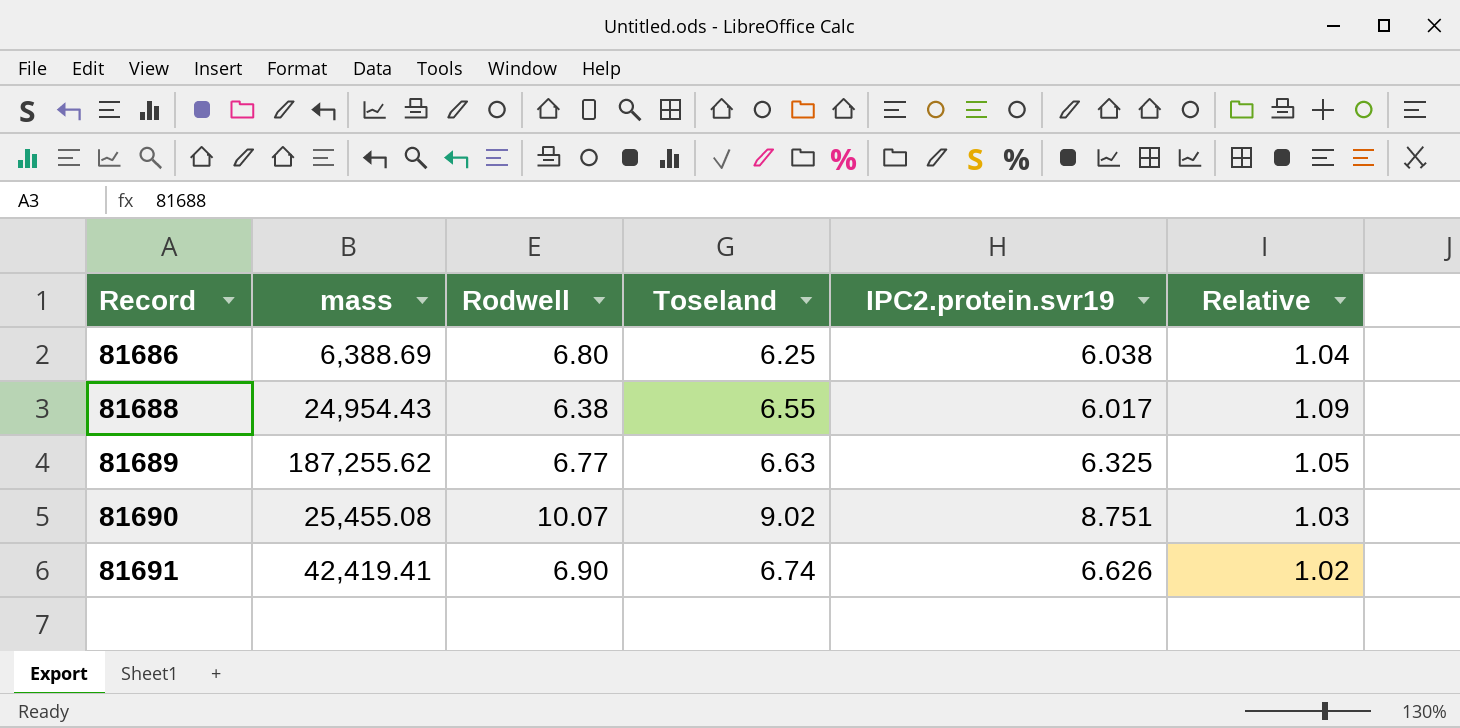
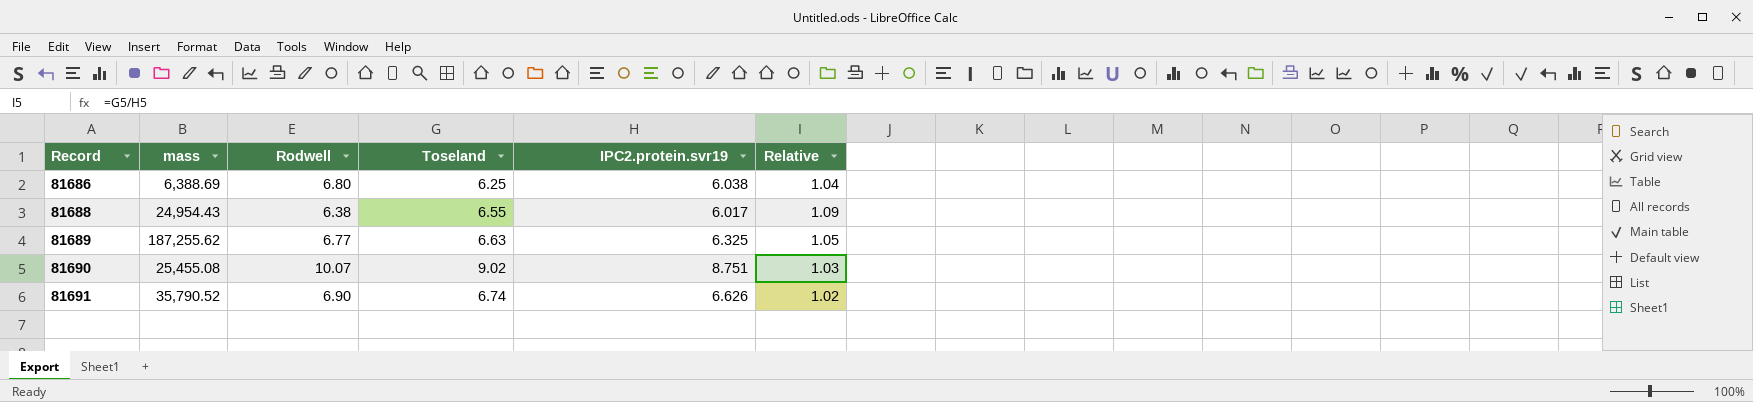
81691 | mass: 42,419.41 -> 35,790.52

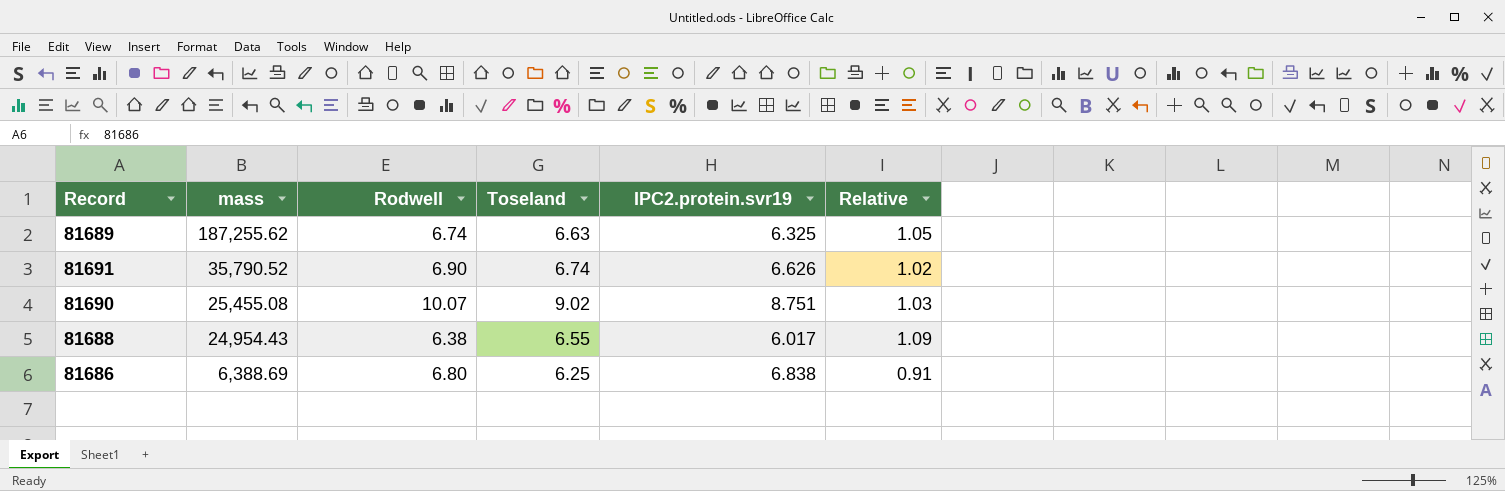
row order: Record ascending -> mass descending
81689 | Rodwell: 6.77 -> 6.74
81686 | IPC2.protein.svr19: 6.038 -> 6.838
81686 | Relative: 1.04 -> 0.91

